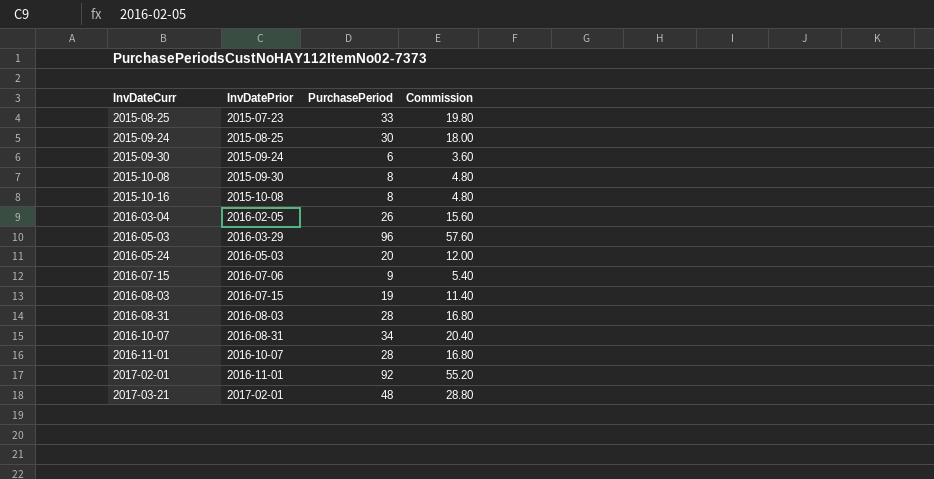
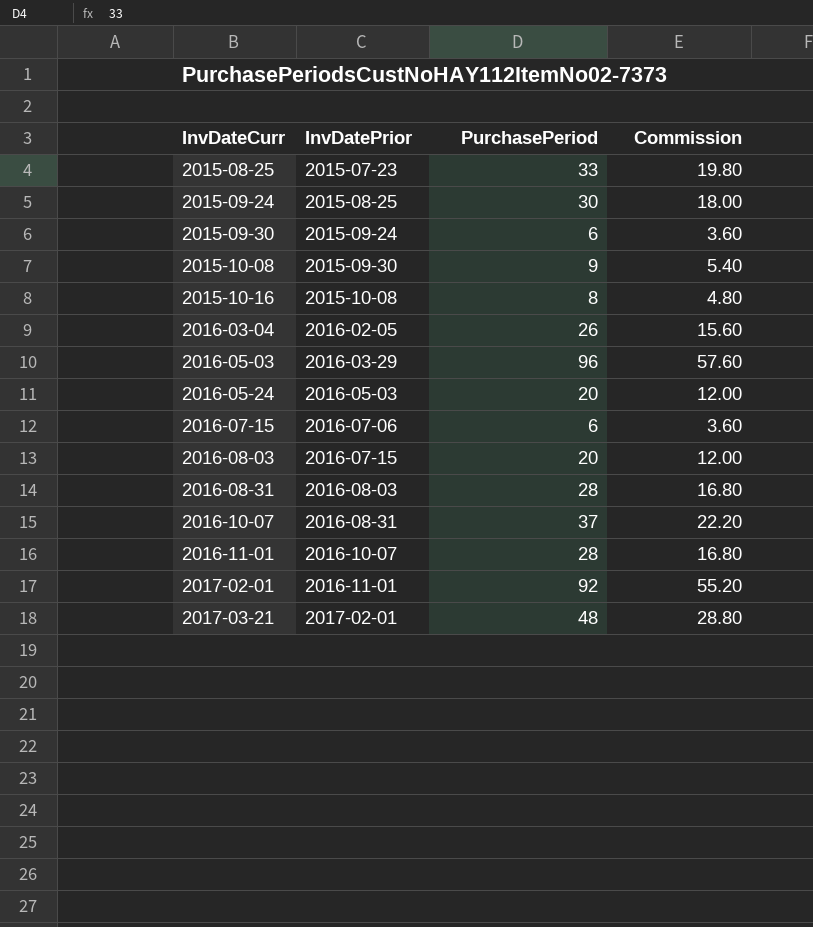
2015-10-08 | PurchasePeriod: 8 -> 9
2015-10-08 | Commission: 4.80 -> 5.40
2016-07-15 | PurchasePeriod: 9 -> 6
2016-07-15 | Commission: 5.40 -> 3.60
2016-08-03 | PurchasePeriod: 19 -> 20
2016-08-03 | Commission: 11.40 -> 12.00
2016-10-07 | PurchasePeriod: 34 -> 37
2016-10-07 | Commission: 20.40 -> 22.20

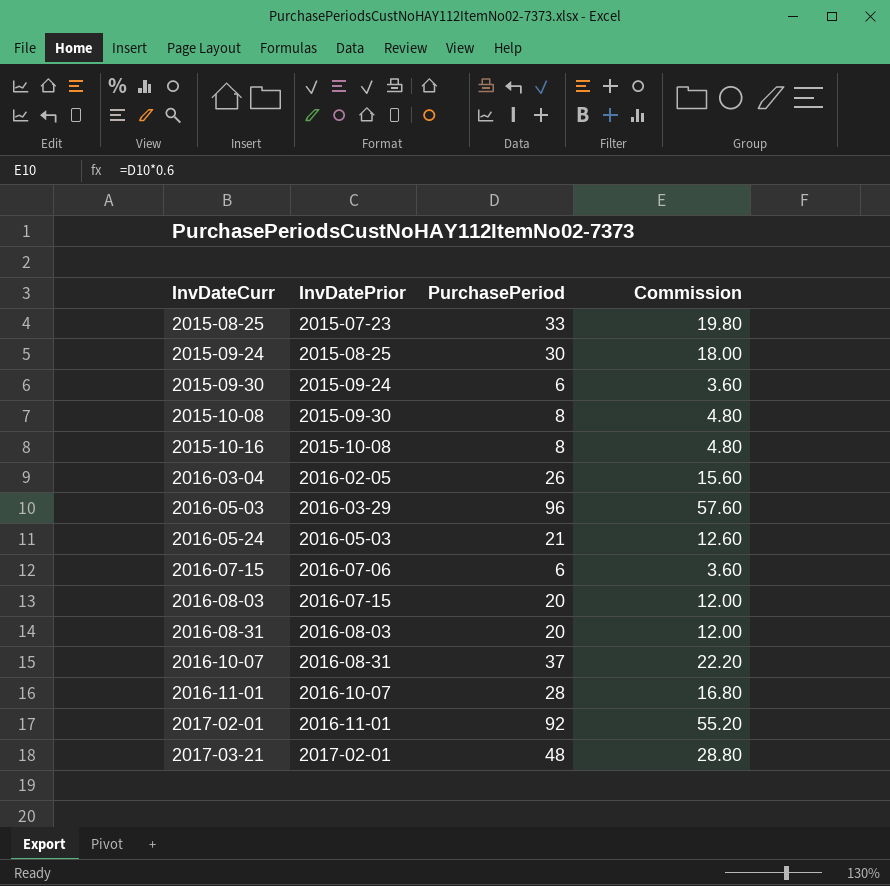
2015-10-08 | PurchasePeriod: 9 -> 8
2015-10-08 | Commission: 5.40 -> 4.80
2016-05-24 | PurchasePeriod: 20 -> 21
2016-05-24 | Commission: 12.00 -> 12.60
2016-08-31 | PurchasePeriod: 28 -> 20
2016-08-31 | Commission: 16.80 -> 12.00

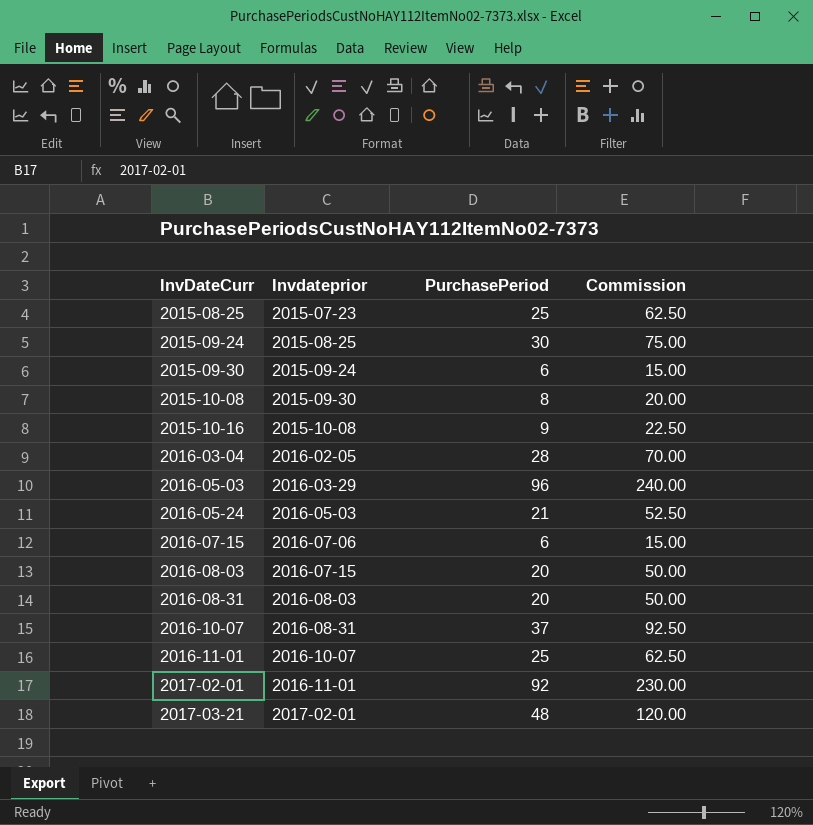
column name: InvDatePrior -> Invdateprior
column Commission | formula: [PurchasePeriod] * 0.6 -> [PurchasePeriod] * 2.5
2015-08-25 | PurchasePeriod: 33 -> 25
2015-10-16 | PurchasePeriod: 8 -> 9
2016-03-04 | PurchasePeriod: 26 -> 28
2016-11-01 | PurchasePeriod: 28 -> 25

